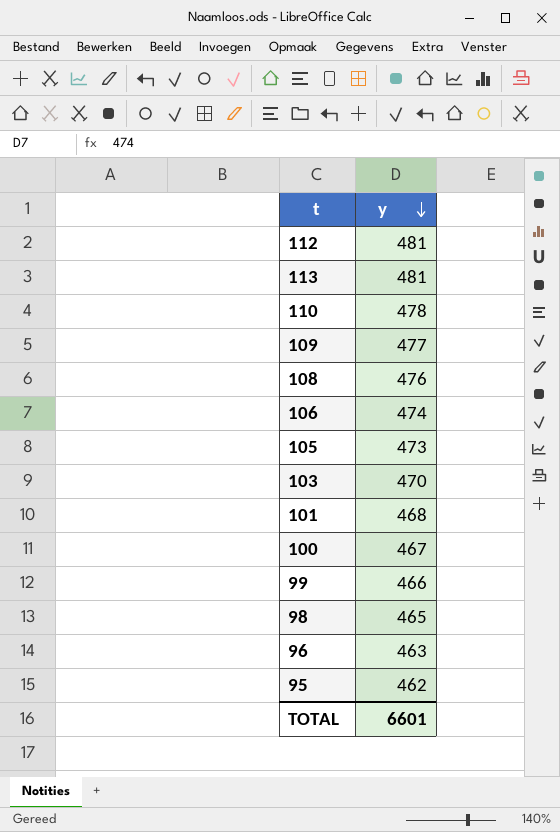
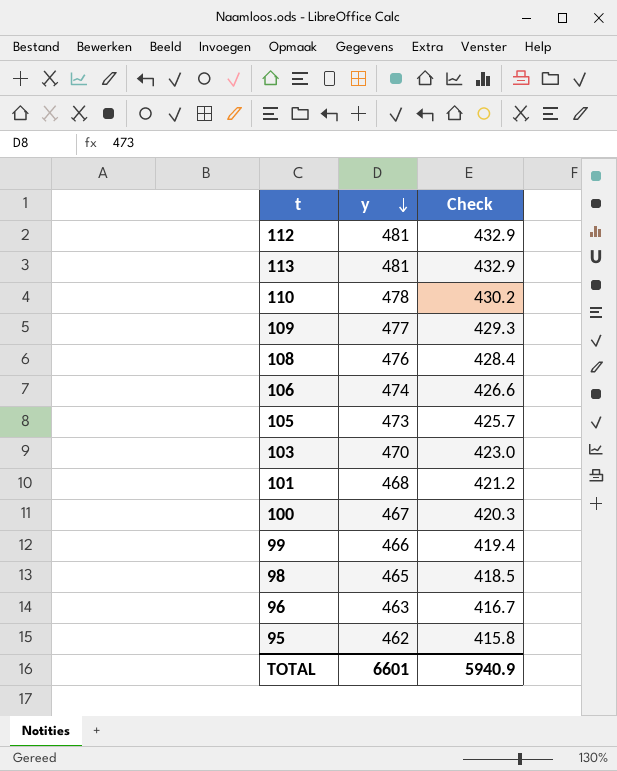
column Check | formula: none -> [y] * 0.9

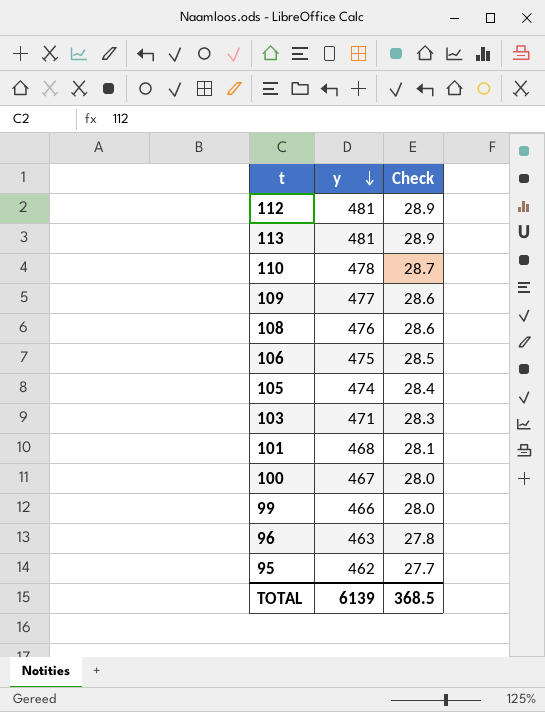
column Check | formula: [y] * 0.9 -> [y] * 0.06
row 98: 465 | 418.5 -> none
106 | y: 474 -> 475
105 | y: 473 -> 474
103 | y: 470 -> 471
TOTAL | y: 6601 -> 6139
TOTAL | Check: 5940.9 -> 368.5

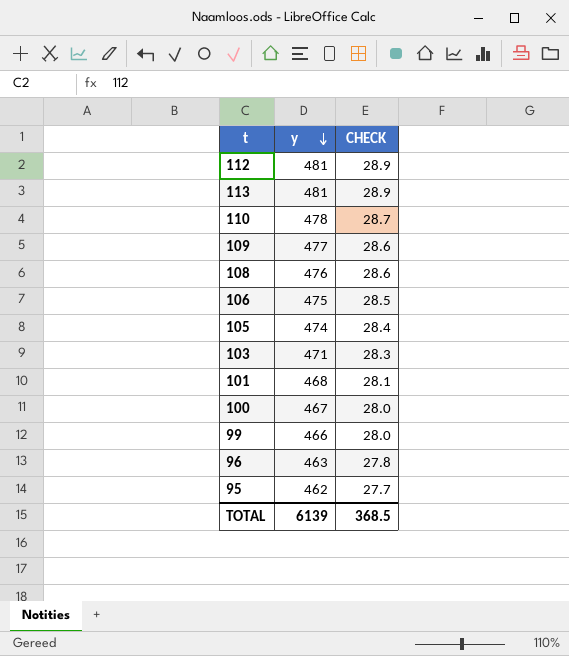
column name: Check -> CHECK

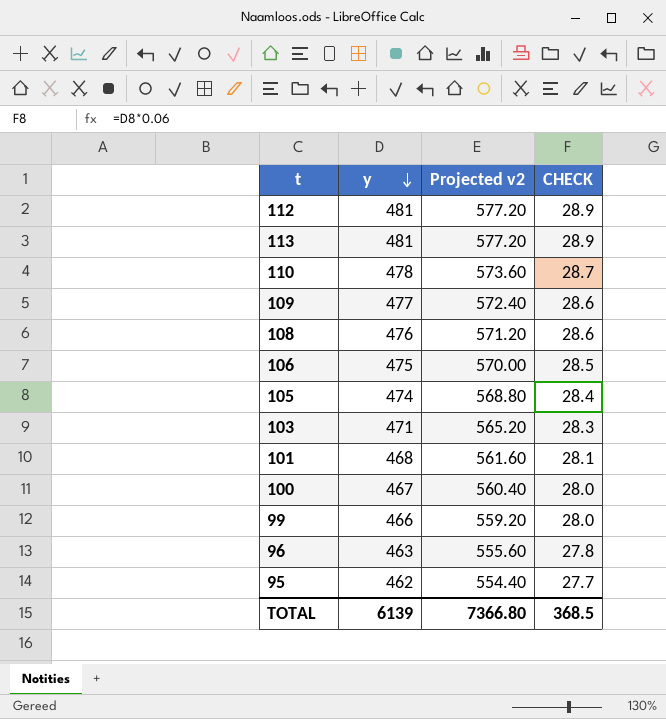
column Projected v2 | formula: none -> [y] * 1.2

